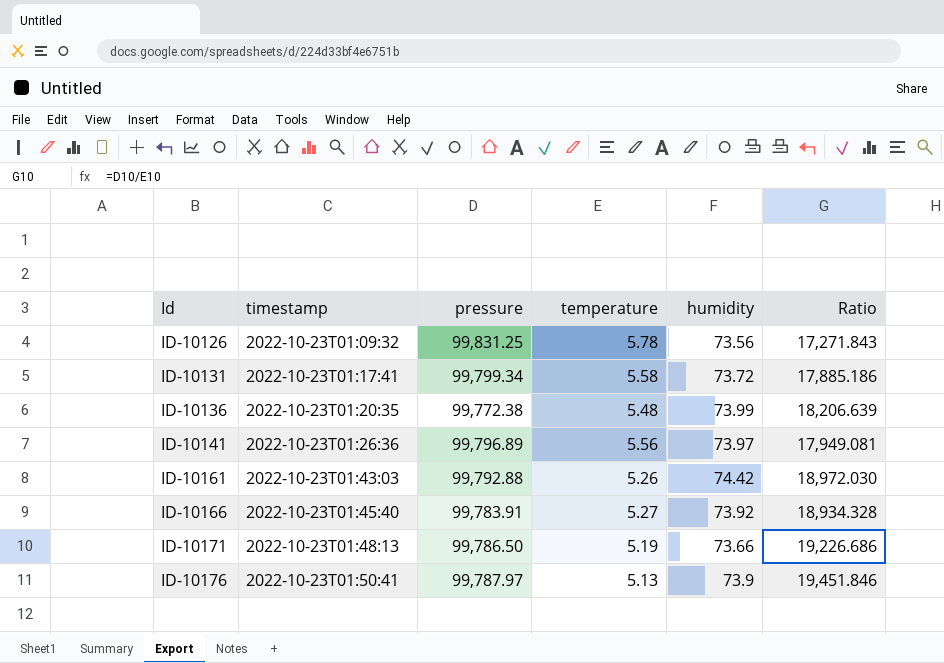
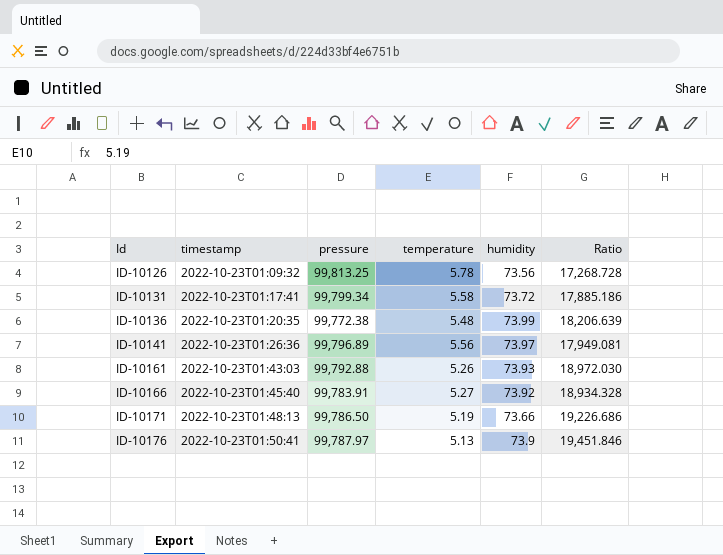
ID-10126 | pressure: 99,831.25 -> 99,813.25
ID-10126 | Ratio: 17,271.843 -> 17,268.728
ID-10161 | humidity: 74.42 -> 73.93

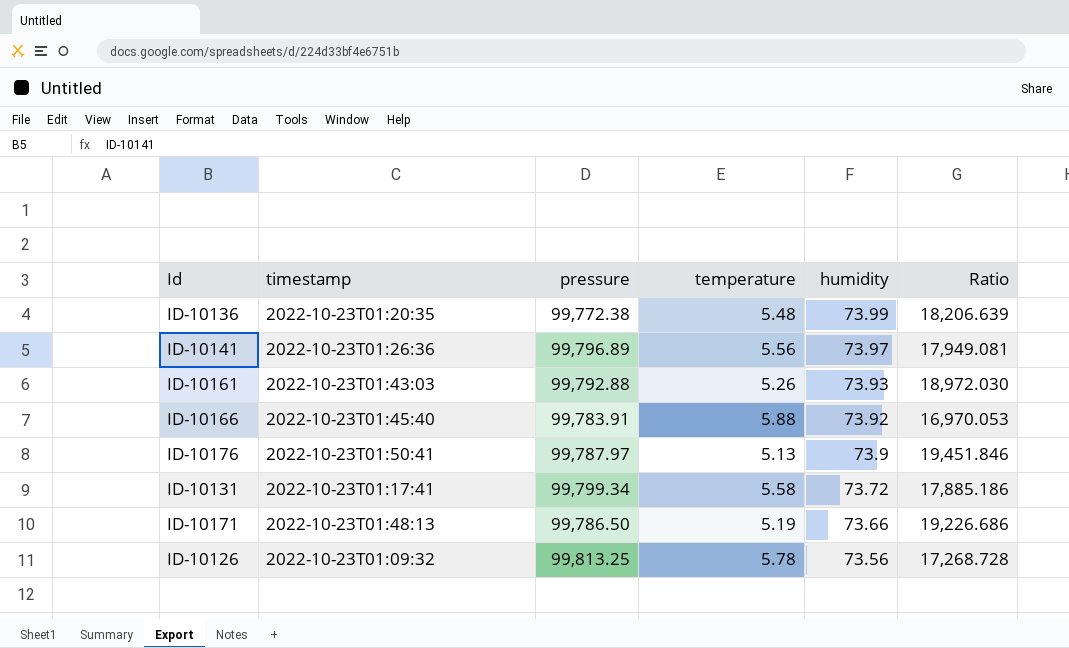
row order: Id ascending -> humidity descending
ID-10166 | temperature: 5.27 -> 5.88
ID-10166 | Ratio: 18,934.328 -> 16,970.053

